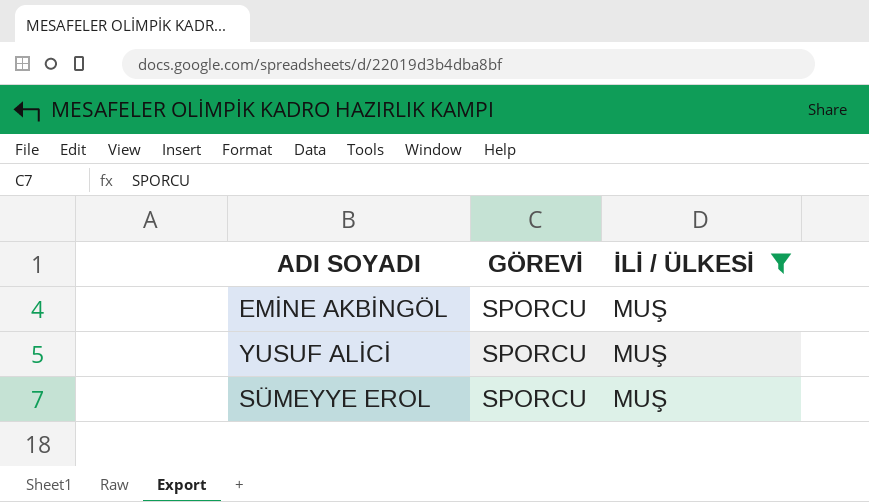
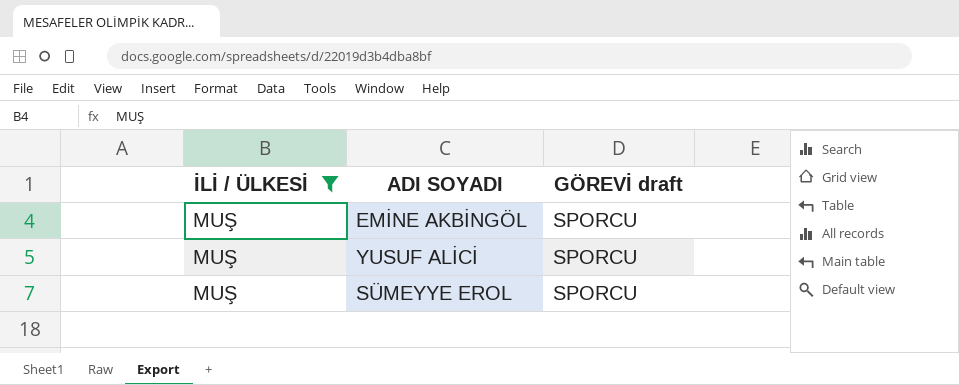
column İLİ / ÜLKESİ | position: 3 -> 1
column name: GÖREVİ -> GÖREVİ draft

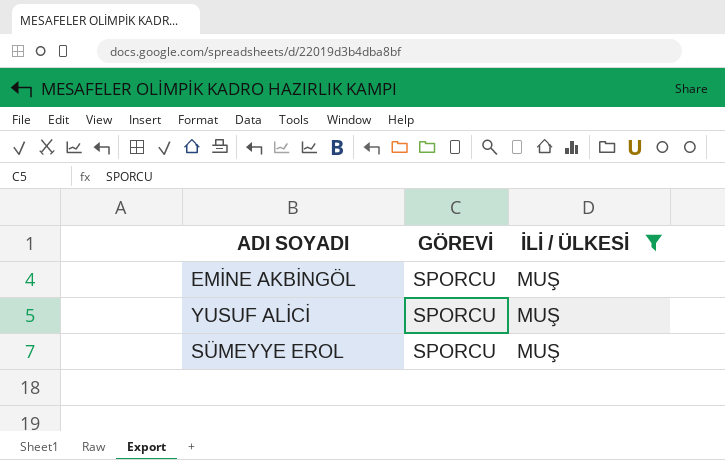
column name: GÖREVİ draft -> GÖREVİ
column İLİ / ÜLKESİ | position: 1 -> 3

